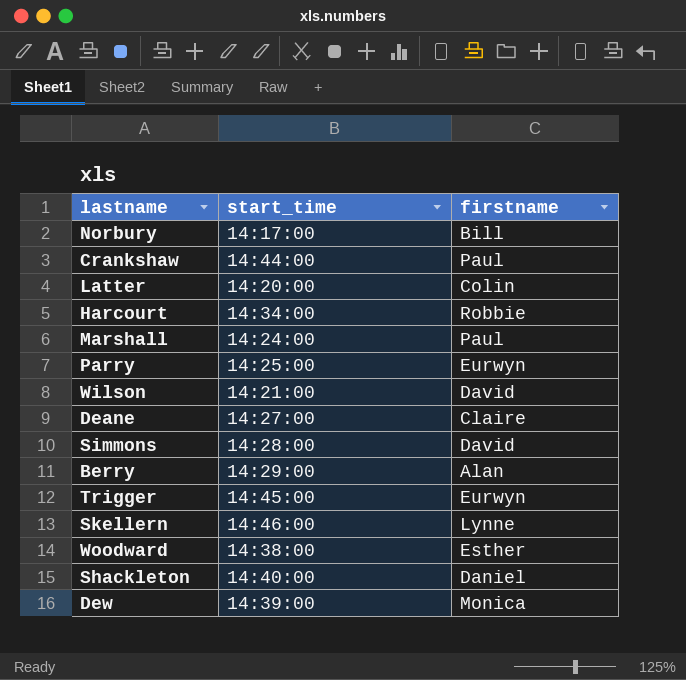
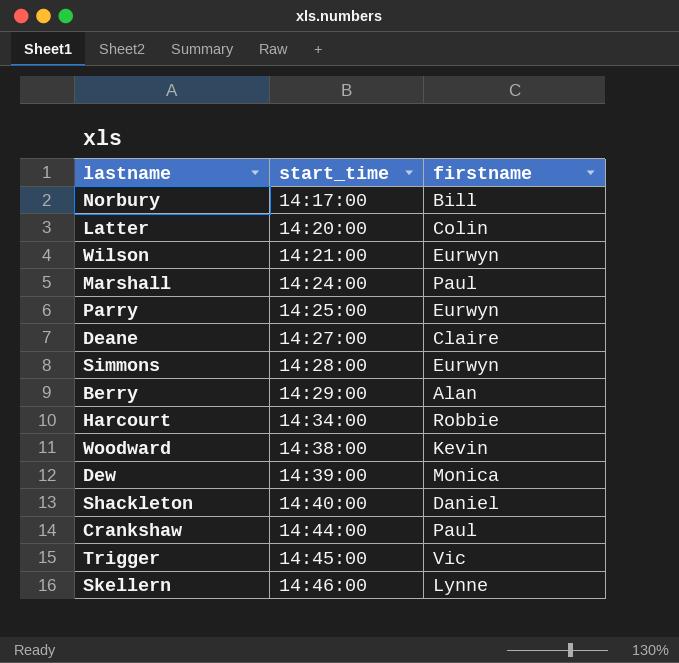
row order: none -> start_time ascending
Wilson | firstname: David -> Eurwyn
Simmons | firstname: David -> Eurwyn
Woodward | firstname: Esther -> Kevin
Trigger | firstname: Eurwyn -> Vic

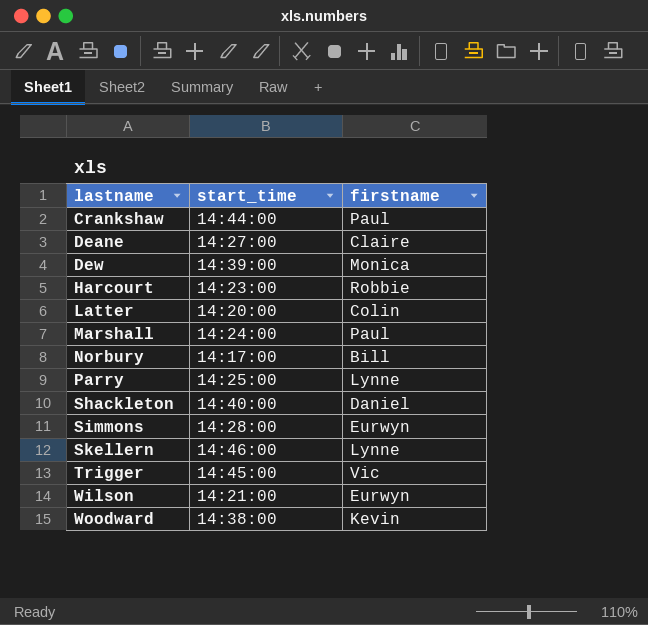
row order: start_time ascending -> lastname ascending
row Berry: 14:29:00 | Alan -> none
Harcourt | start_time: 14:34:00 -> 14:23:00
Parry | firstname: Eurwyn -> Lynne

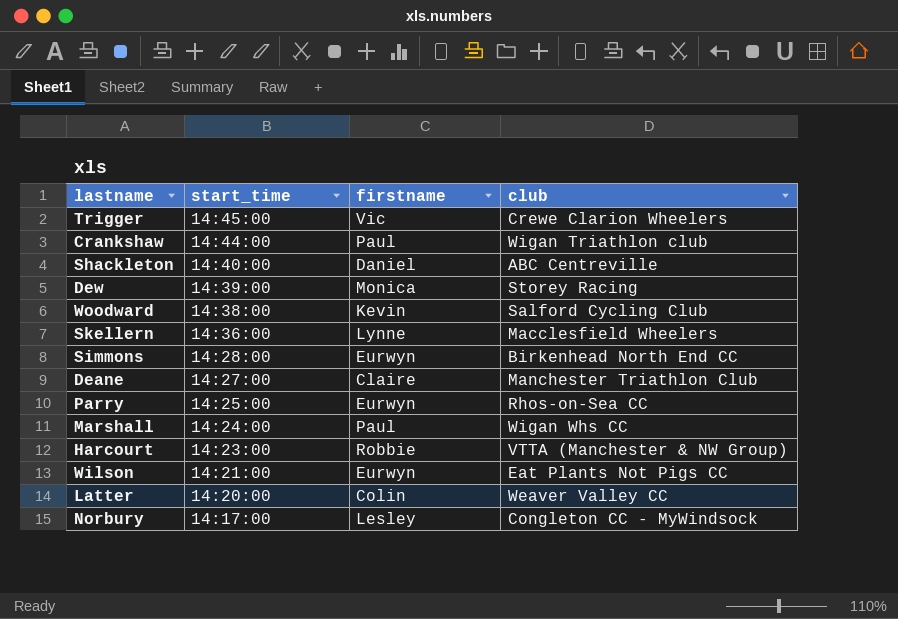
row order: lastname ascending -> start_time descending
column club | position: none -> 4
Skellern | start_time: 14:46:00 -> 14:36:00
Parry | firstname: Lynne -> Eurwyn
Norbury | firstname: Bill -> Lesley

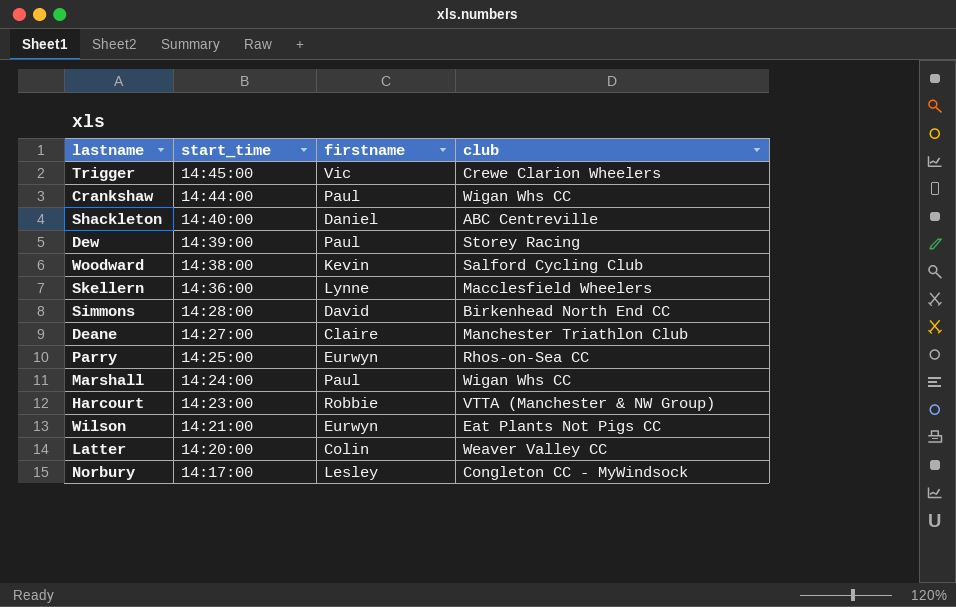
Crankshaw | club: Wigan Triathlon club -> Wigan Whs CC
Dew | firstname: Monica -> Paul
Simmons | firstname: Eurwyn -> David

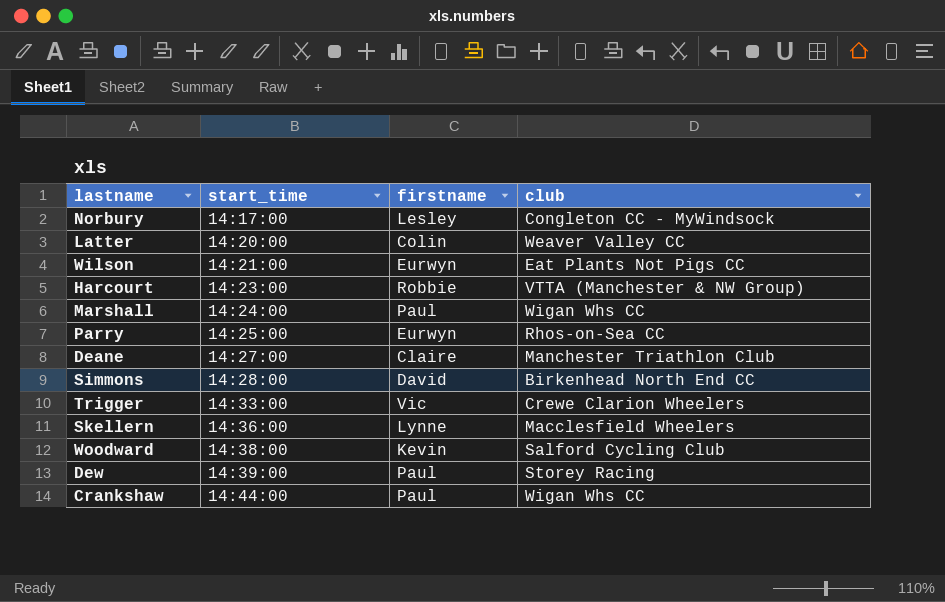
row order: start_time descending -> start_time ascending
row Shackleton: 14:40:00 | Daniel | ABC Centreville -> none
Trigger | start_time: 14:45:00 -> 14:33:00

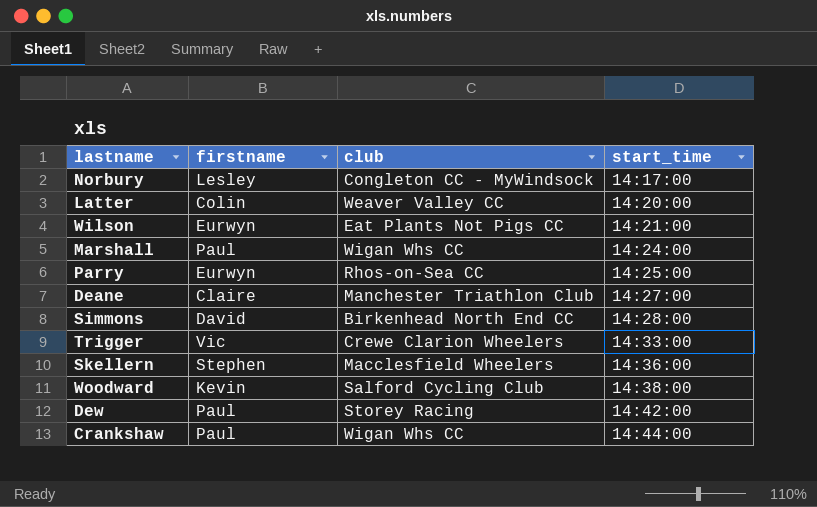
column start_time | position: 2 -> 4
row Harcourt: 14:23:00 | Robbie | VTTA (Manchester & NW Group) -> none
Skellern | firstname: Lynne -> Stephen
Dew | start_time: 14:39:00 -> 14:42:00

